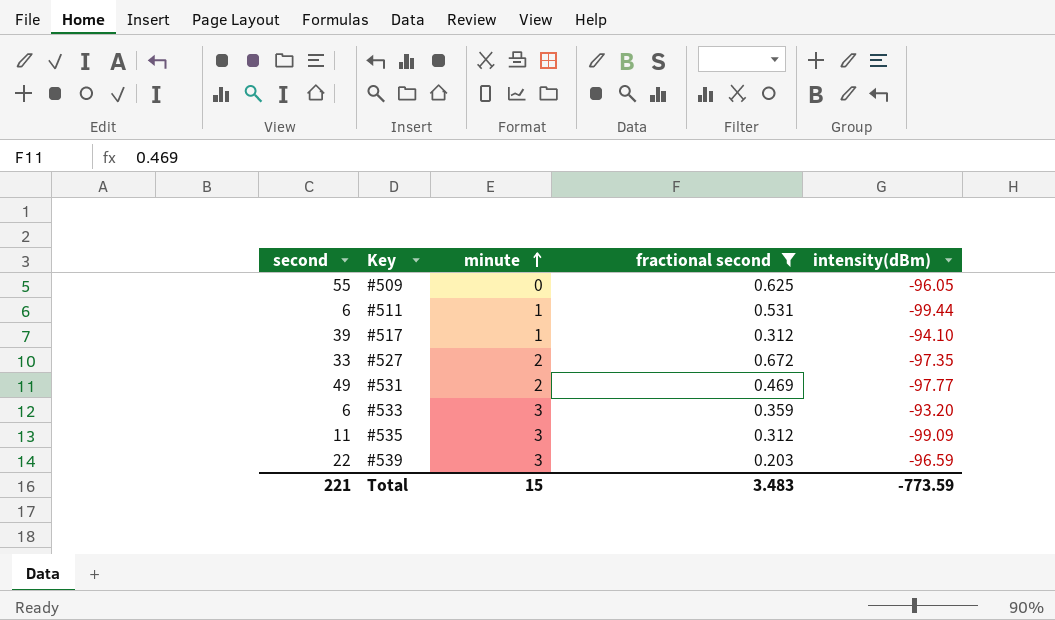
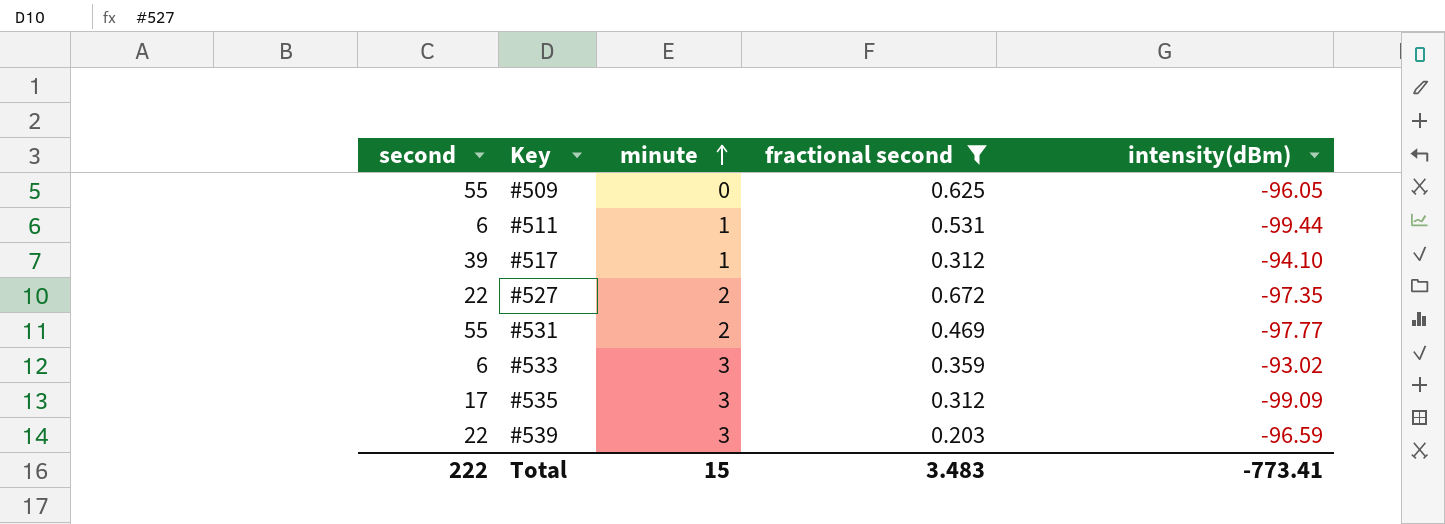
#527 | second: 33 -> 22
#531 | second: 49 -> 55
#533 | intensity(dBm): -93.20 -> -93.02
#535 | second: 11 -> 17
Total | second: 221 -> 222
Total | intensity(dBm): -773.59 -> -773.41

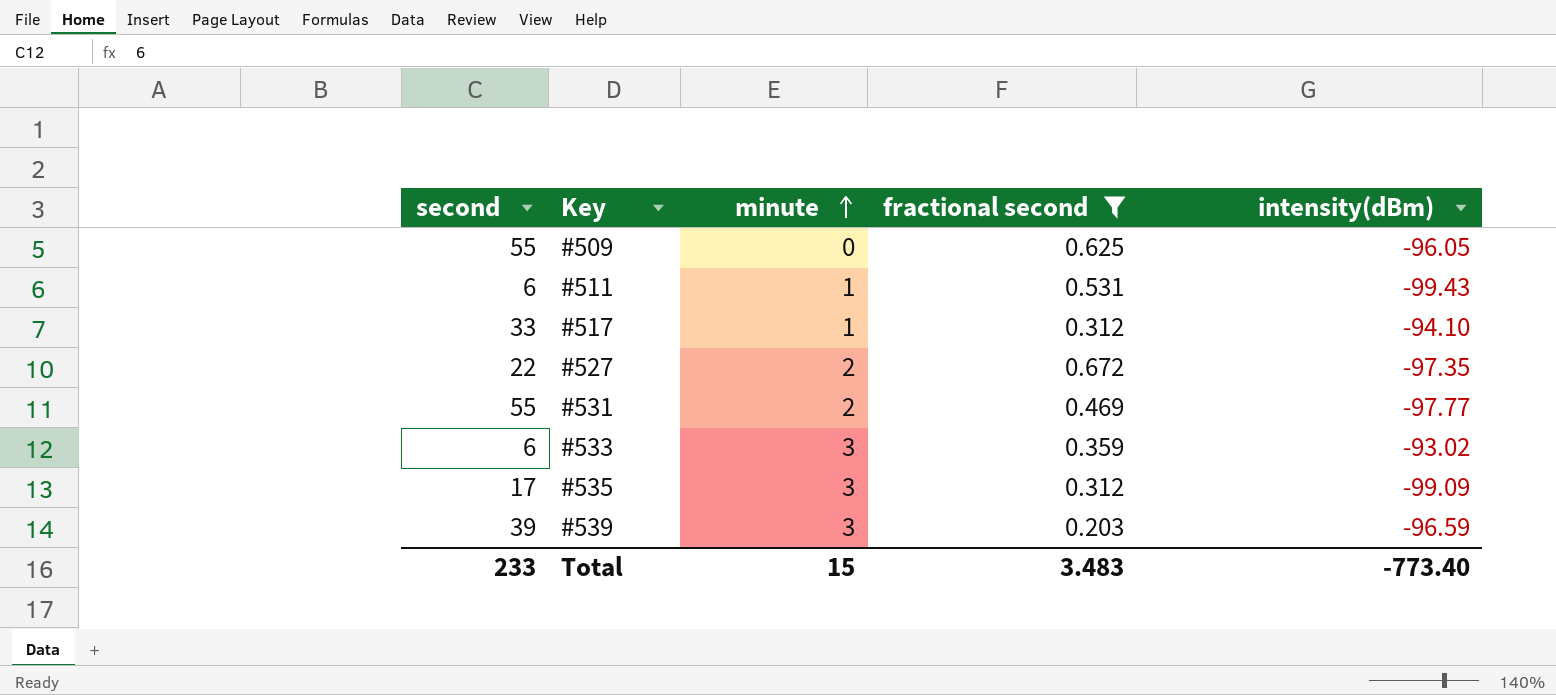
#511 | intensity(dBm): -99.44 -> -99.43
#517 | second: 39 -> 33
#539 | second: 22 -> 39
Total | second: 222 -> 233
Total | intensity(dBm): -773.41 -> -773.40

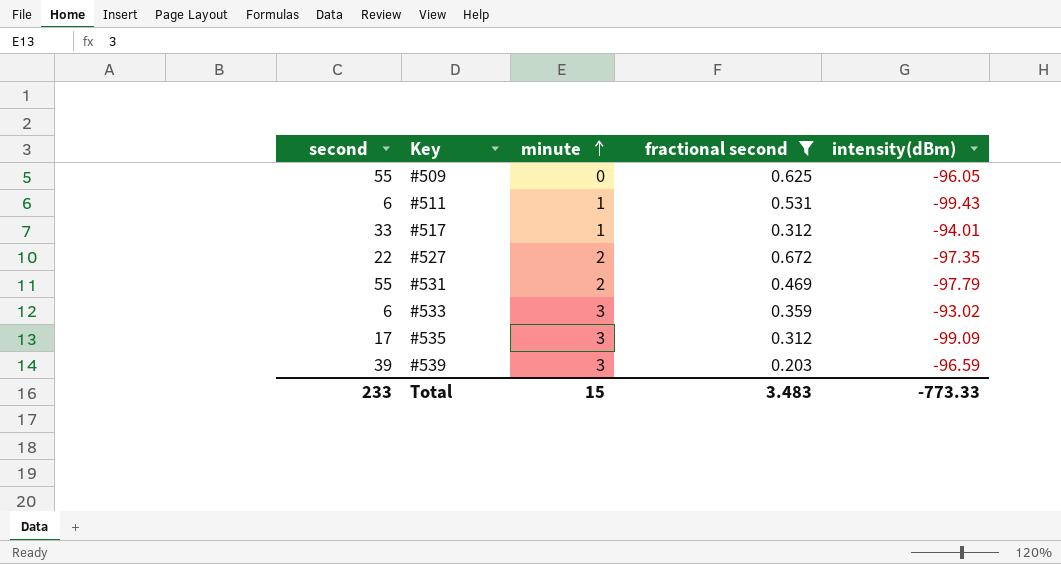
#517 | intensity(dBm): -94.10 -> -94.01
#531 | intensity(dBm): -97.77 -> -97.79
Total | intensity(dBm): -773.40 -> -773.33

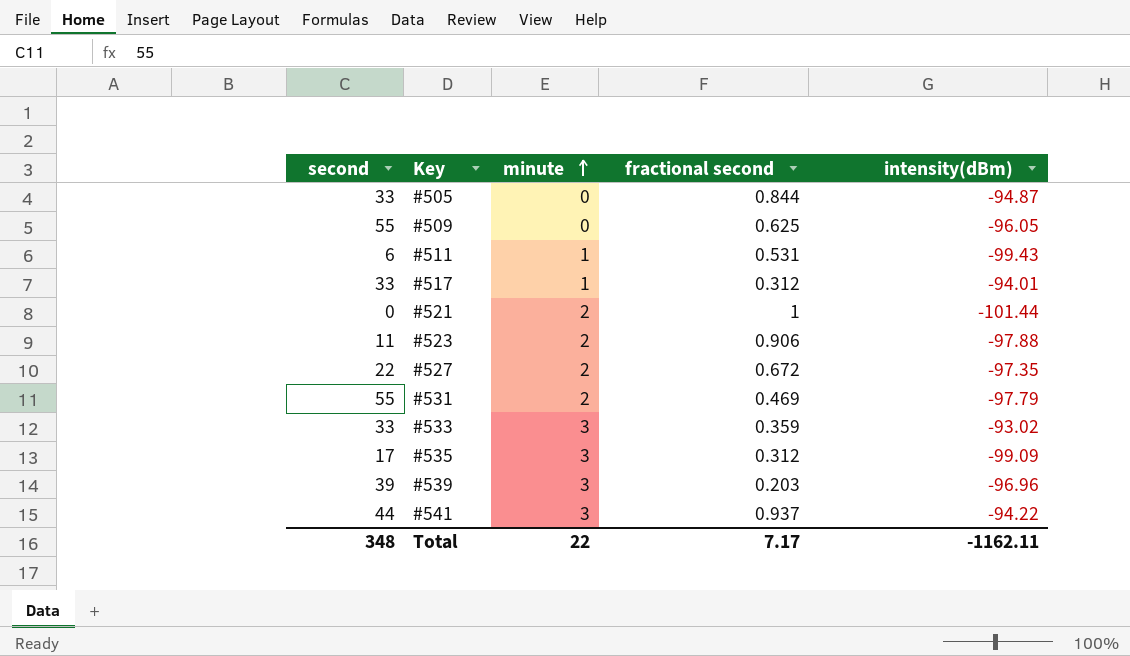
filter: fractional second <= 0.672 -> none
#533 | second: 6 -> 33
#539 | intensity(dBm): -96.59 -> -96.96
Total | second: 233 -> 348
Total | minute: 15 -> 22
Total | fractional second: 3.483 -> 7.17
Total | intensity(dBm): -773.33 -> -1162.11

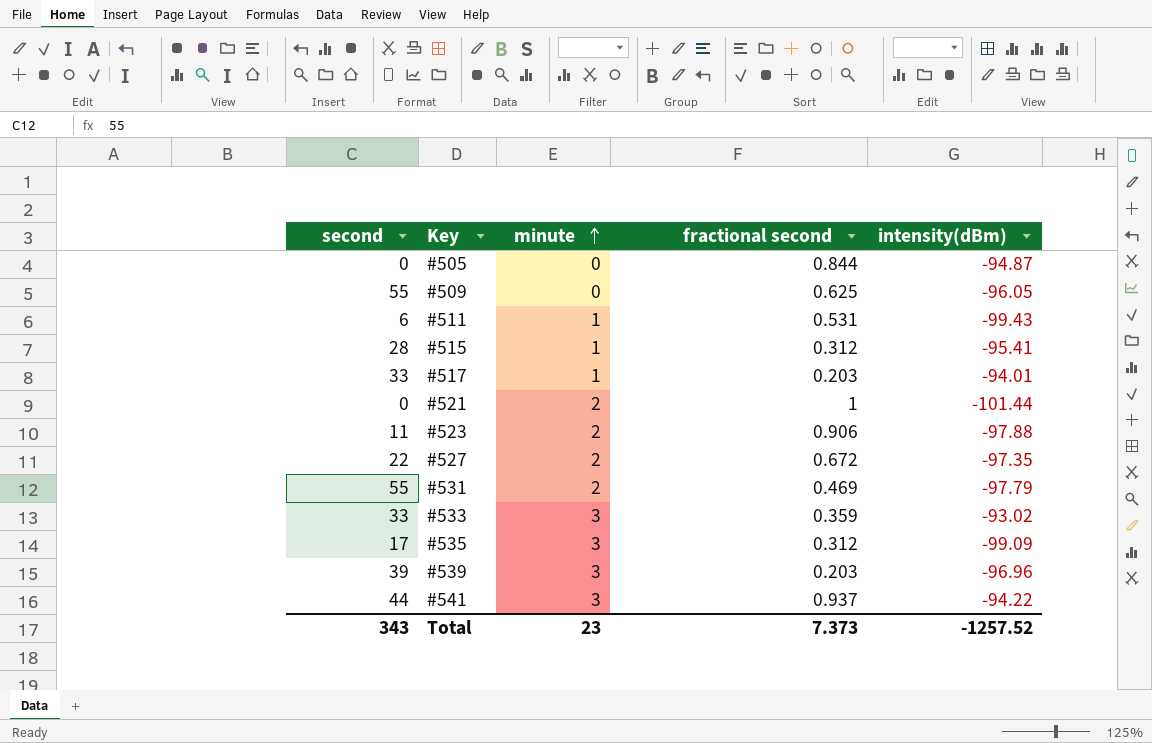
#505 | second: 33 -> 0
row #515: none -> 28 | 1 | 0.312 | -95.41
#517 | fractional second: 0.312 -> 0.203
Total | second: 348 -> 343
Total | minute: 22 -> 23
Total | fractional second: 7.17 -> 7.373
Total | intensity(dBm): -1162.11 -> -1257.52

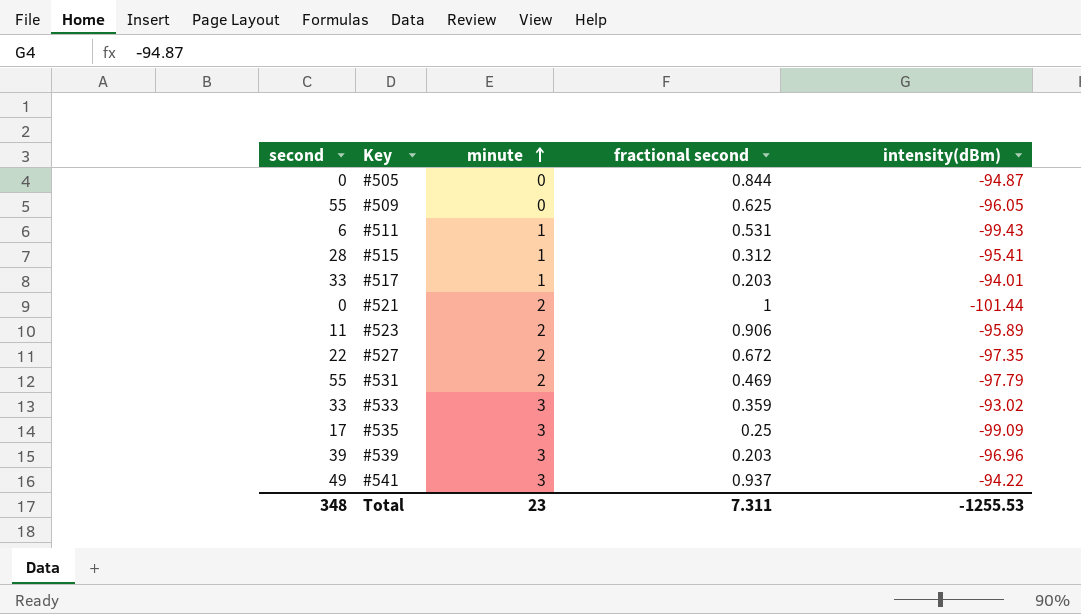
#523 | intensity(dBm): -97.88 -> -95.89
#535 | fractional second: 0.312 -> 0.25
#541 | second: 44 -> 49
Total | second: 343 -> 348
Total | fractional second: 7.373 -> 7.311
Total | intensity(dBm): -1257.52 -> -1255.53

